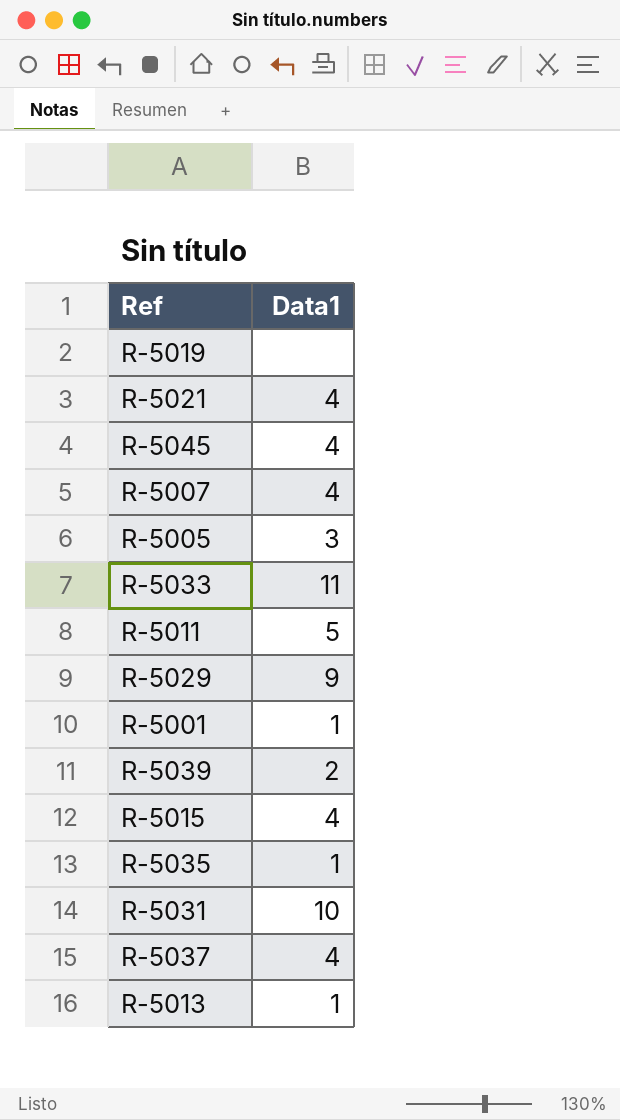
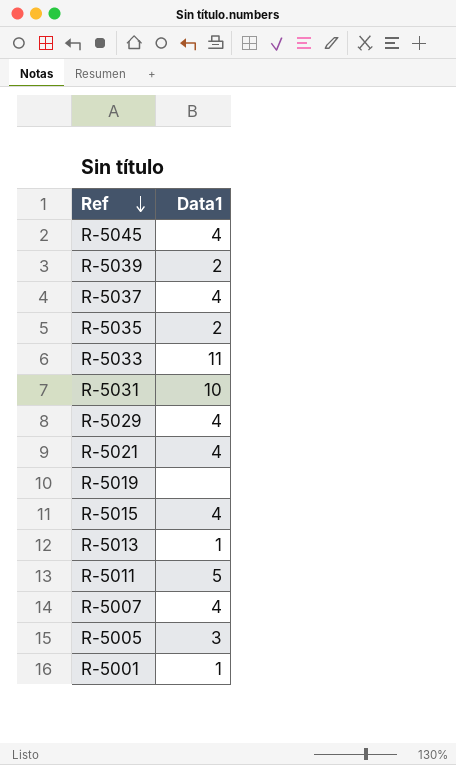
row order: none -> Ref descending
R-5035 | Data1: 1 -> 2
R-5029 | Data1: 9 -> 4

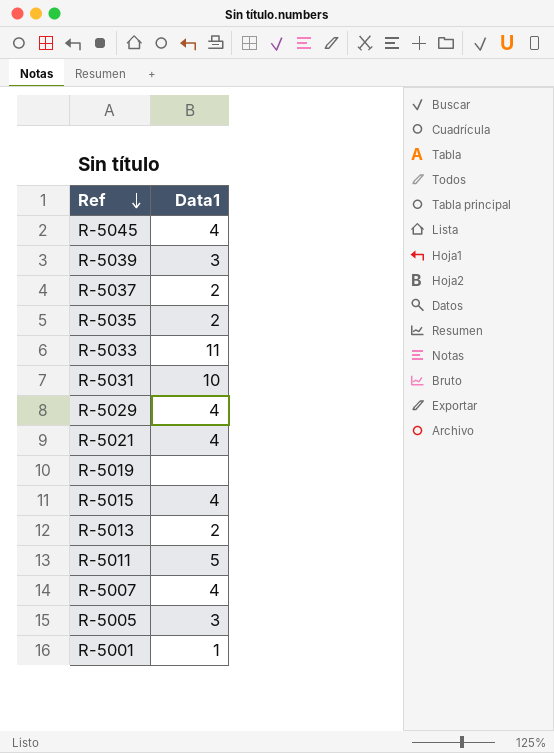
R-5039 | Data1: 2 -> 3
R-5037 | Data1: 4 -> 2
R-5013 | Data1: 1 -> 2

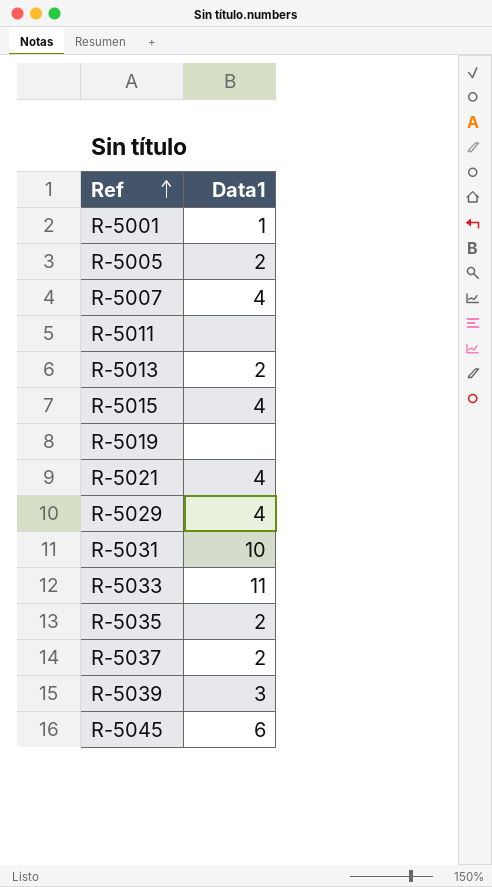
row order: Ref descending -> Ref ascending
R-5005 | Data1: 3 -> 2
R-5011 | Data1: 5 -> none
R-5045 | Data1: 4 -> 6

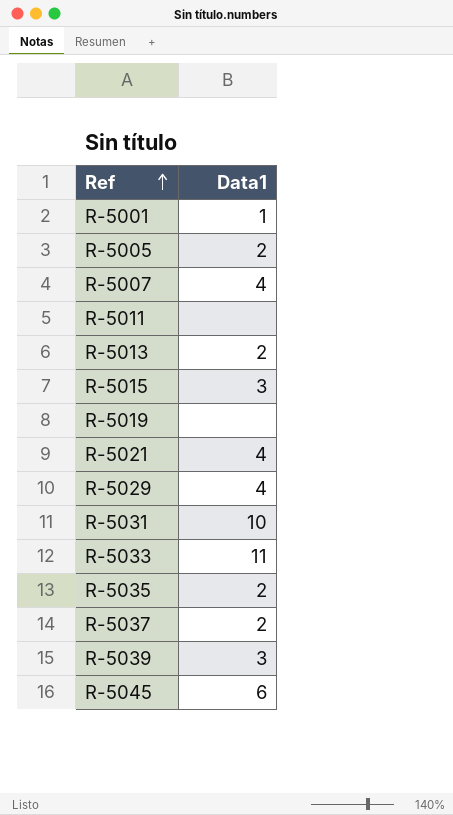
R-5015 | Data1: 4 -> 3

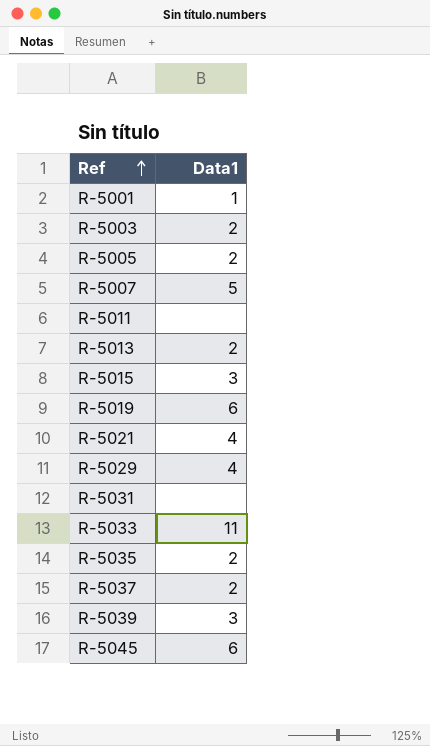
row R-5003: none -> 2
R-5007 | Data1: 4 -> 5
R-5019 | Data1: none -> 6
R-5031 | Data1: 10 -> none

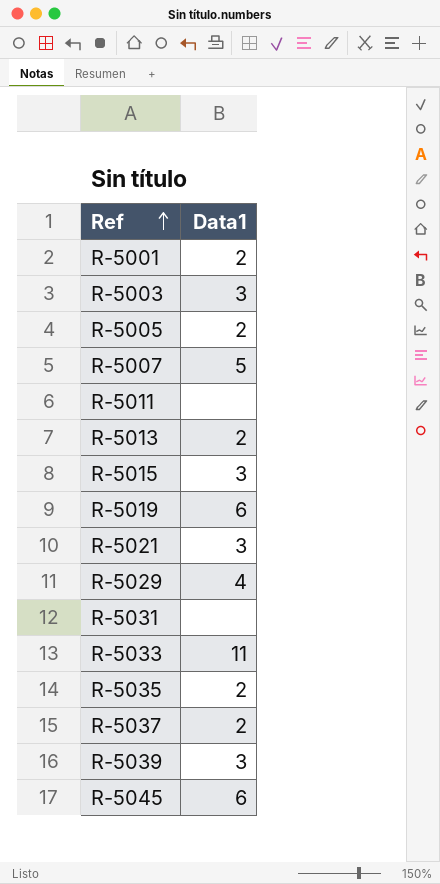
R-5001 | Data1: 1 -> 2
R-5003 | Data1: 2 -> 3
R-5021 | Data1: 4 -> 3

